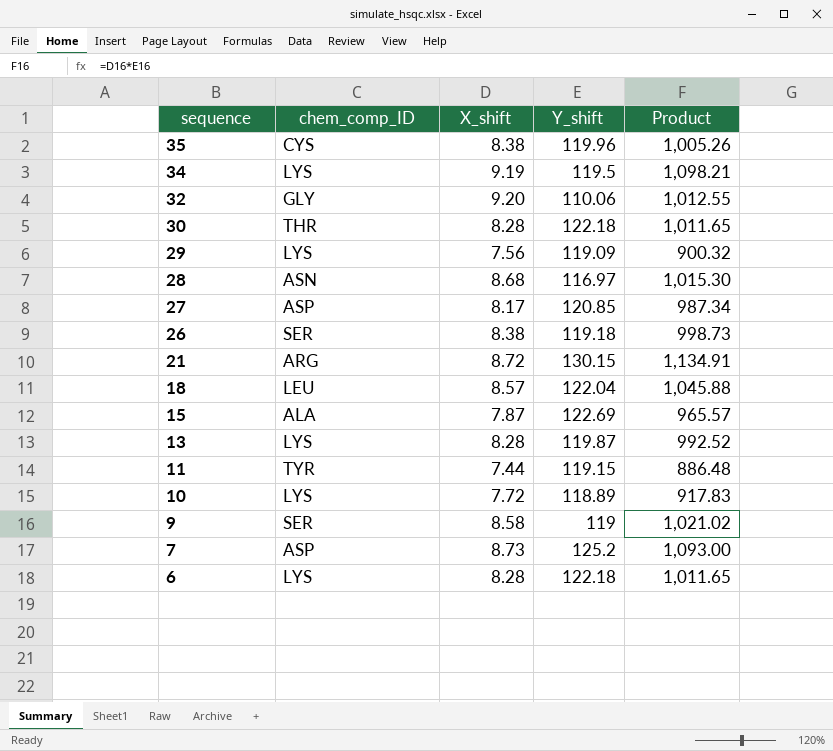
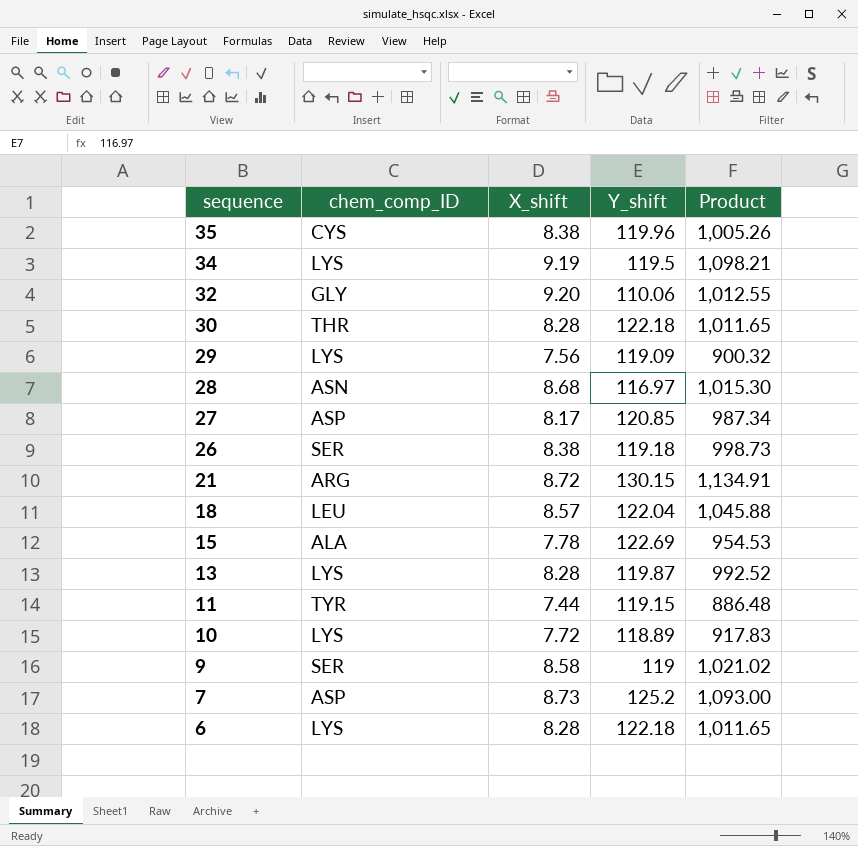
15 | X_shift: 7.87 -> 7.78
15 | Product: 965.57 -> 954.53

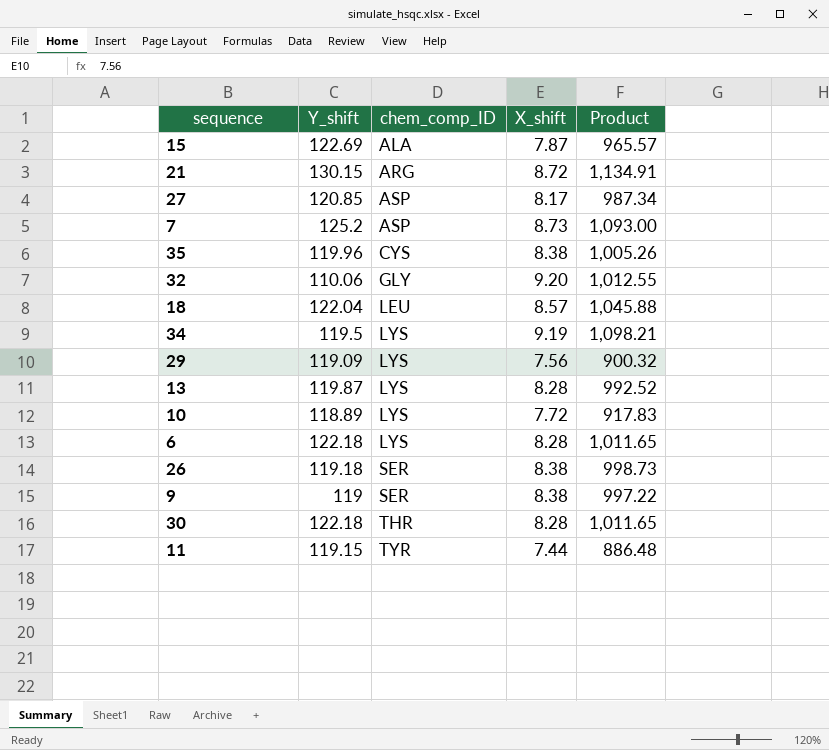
row order: sequence descending -> chem_comp_ID ascending
column Y_shift | position: 4 -> 2
row 28: ASN | 8.68 | 116.97 | 1,015.30 -> none
15 | X_shift: 7.78 -> 7.87
15 | Product: 954.53 -> 965.57
9 | X_shift: 8.58 -> 8.38
9 | Product: 1,021.02 -> 997.22

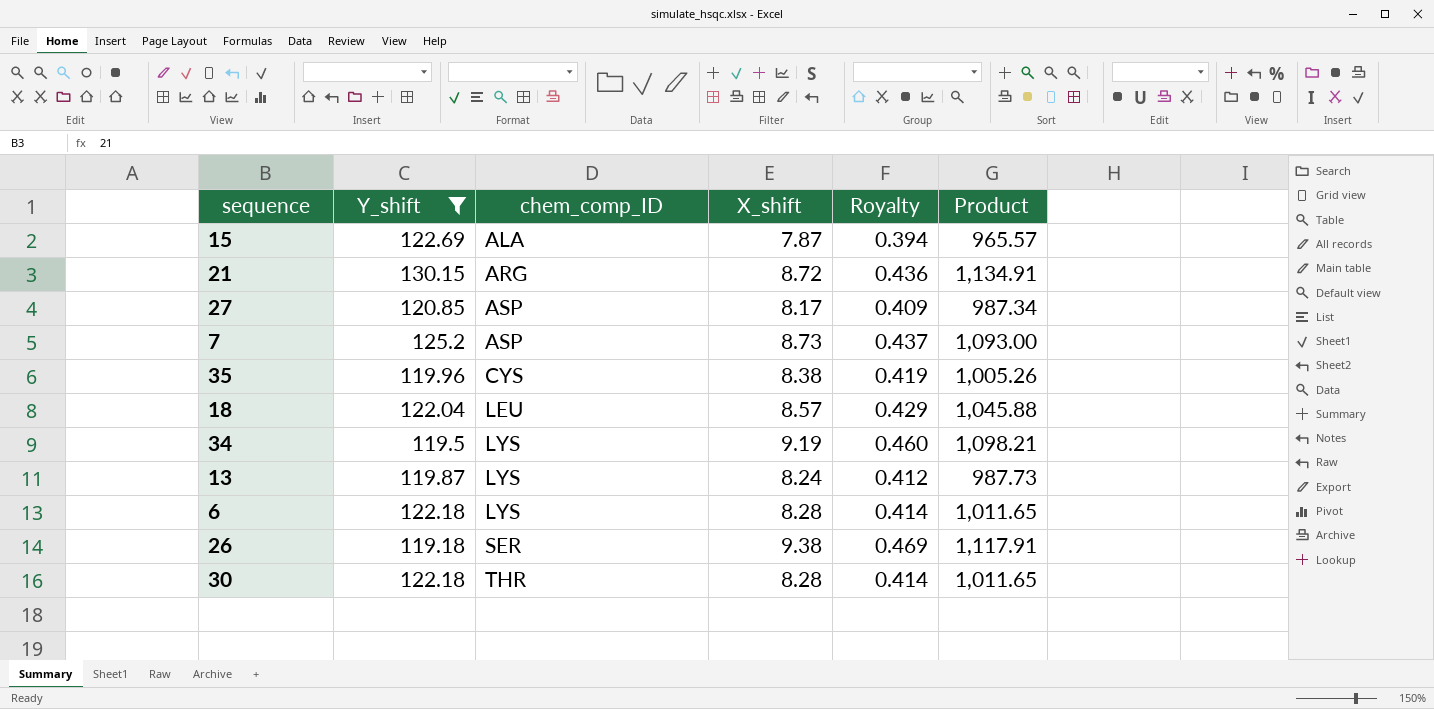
filter: none -> Y_shift >= 119.18
column Royalty | formula: none -> [X_shift] * 0.05
13 | X_shift: 8.28 -> 8.24
13 | Product: 992.52 -> 987.73
26 | X_shift: 8.38 -> 9.38
26 | Product: 998.73 -> 1,117.91

